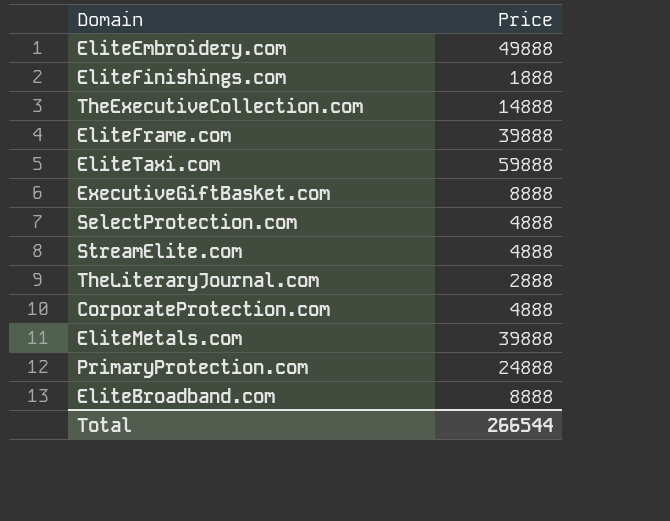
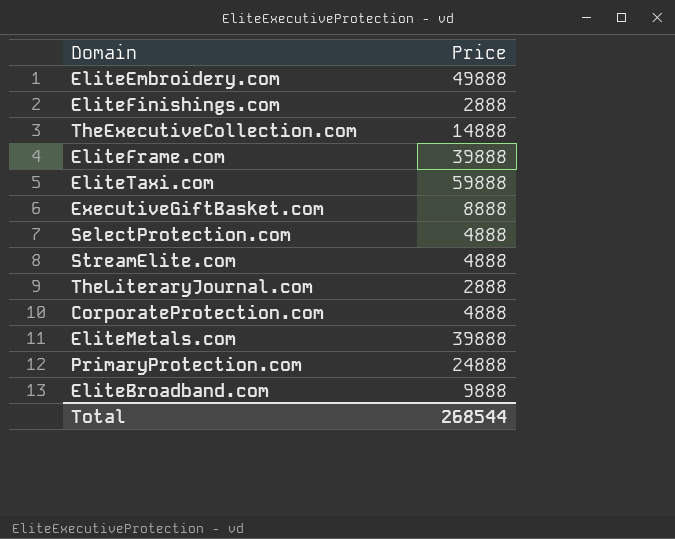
EliteFinishings.com | Price: 1888 -> 2888
EliteBroadband.com | Price: 8888 -> 9888
Total | Price: 266544 -> 268544

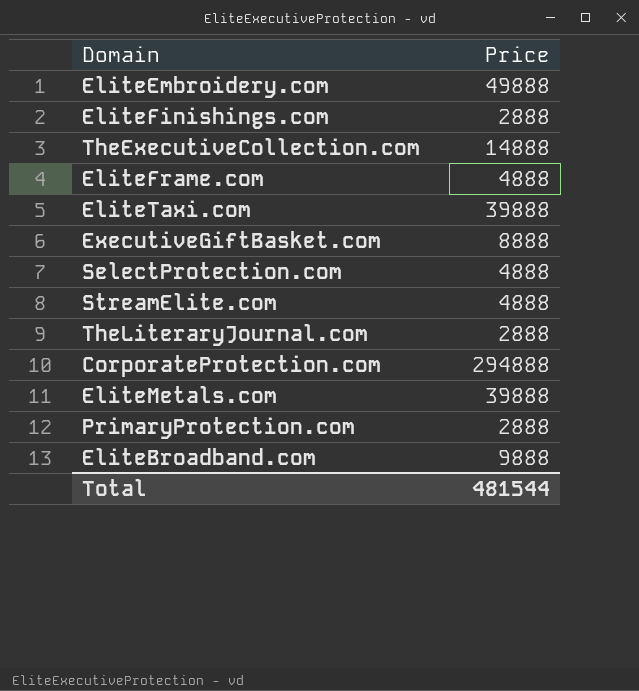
EliteFrame.com | Price: 39888 -> 4888
EliteTaxi.com | Price: 59888 -> 39888
CorporateProtection.com | Price: 4888 -> 294888
PrimaryProtection.com | Price: 24888 -> 2888
Total | Price: 268544 -> 481544

